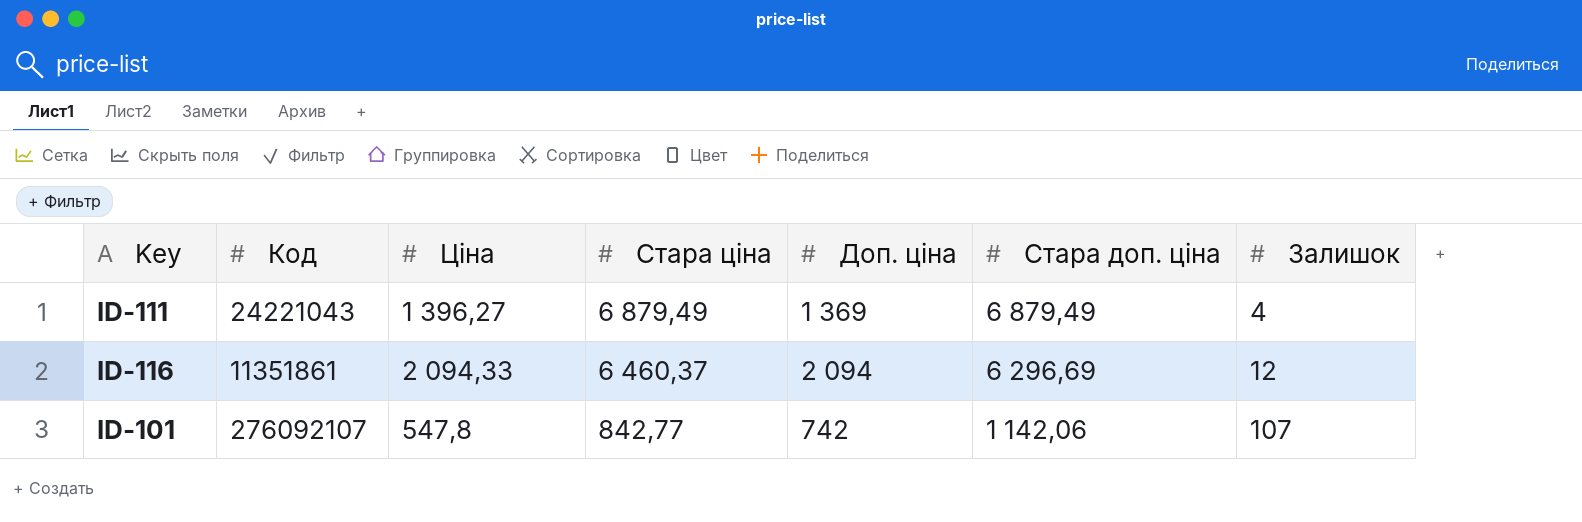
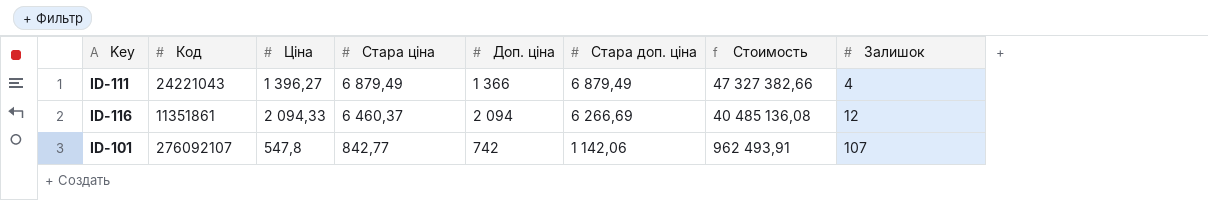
column Стоимость | formula: none -> [Стара ціна] * [Стара доп. ціна]
ID-111 | Доп. ціна: 1 369 -> 1 366
ID-116 | Стара доп. ціна: 6 296,69 -> 6 266,69

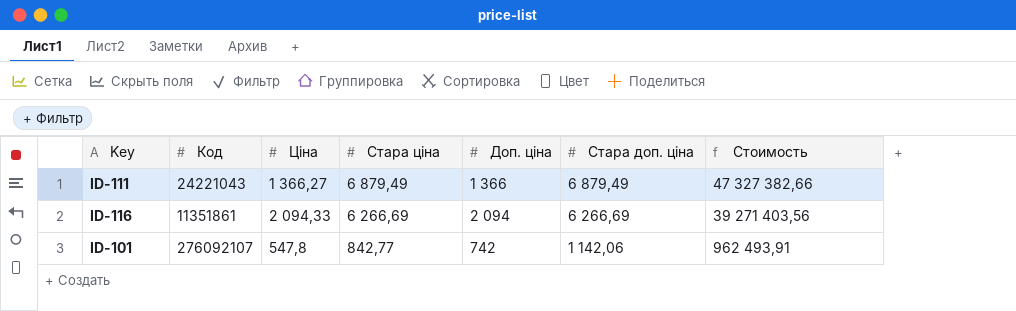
column Залишок | position: 8 -> none
ID-111 | Ціна: 1 396,27 -> 1 366,27
ID-116 | Стара ціна: 6 460,37 -> 6 266,69
ID-116 | Стоимость: 40 485 136,08 -> 39 271 403,56

